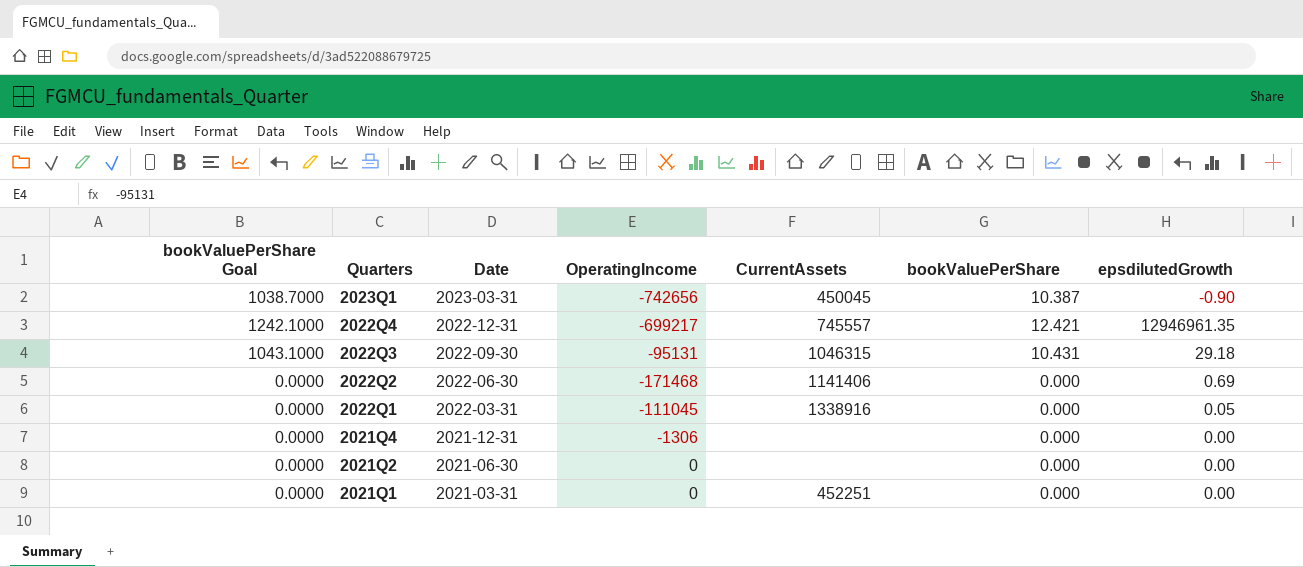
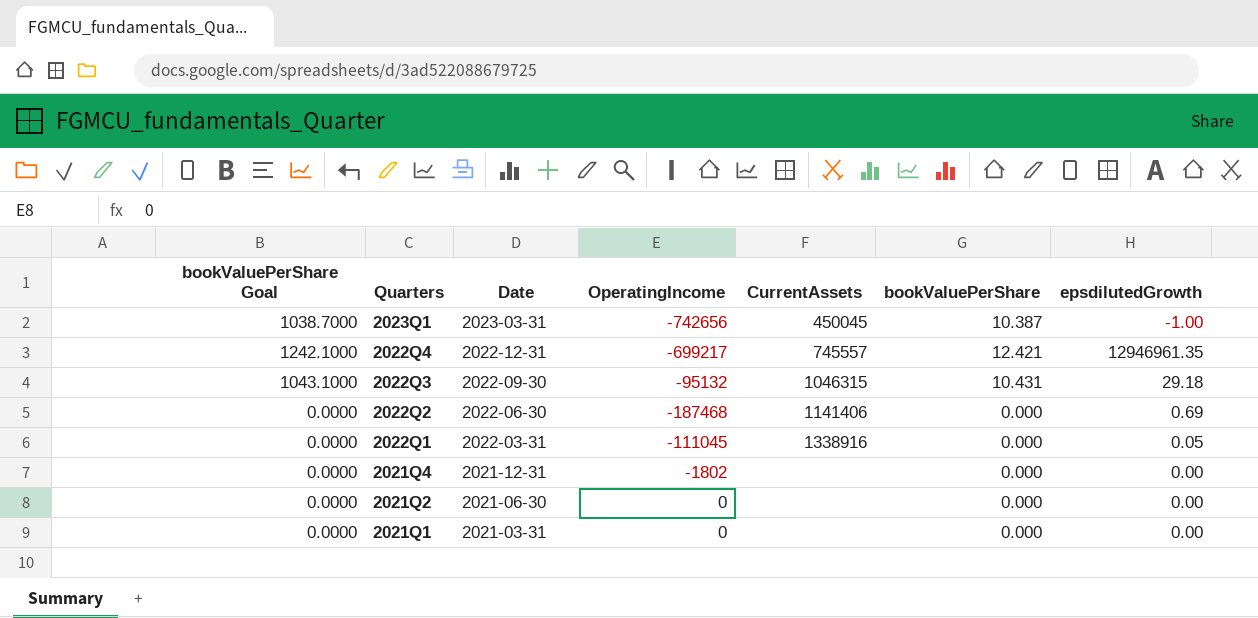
2023Q1 | epsdilutedGrowth: -0.90 -> -1.00
2022Q3 | OperatingIncome: -95131 -> -95132
2022Q2 | OperatingIncome: -171468 -> -187468
2021Q4 | OperatingIncome: -1306 -> -1802
2021Q1 | CurrentAssets: 452251 -> none

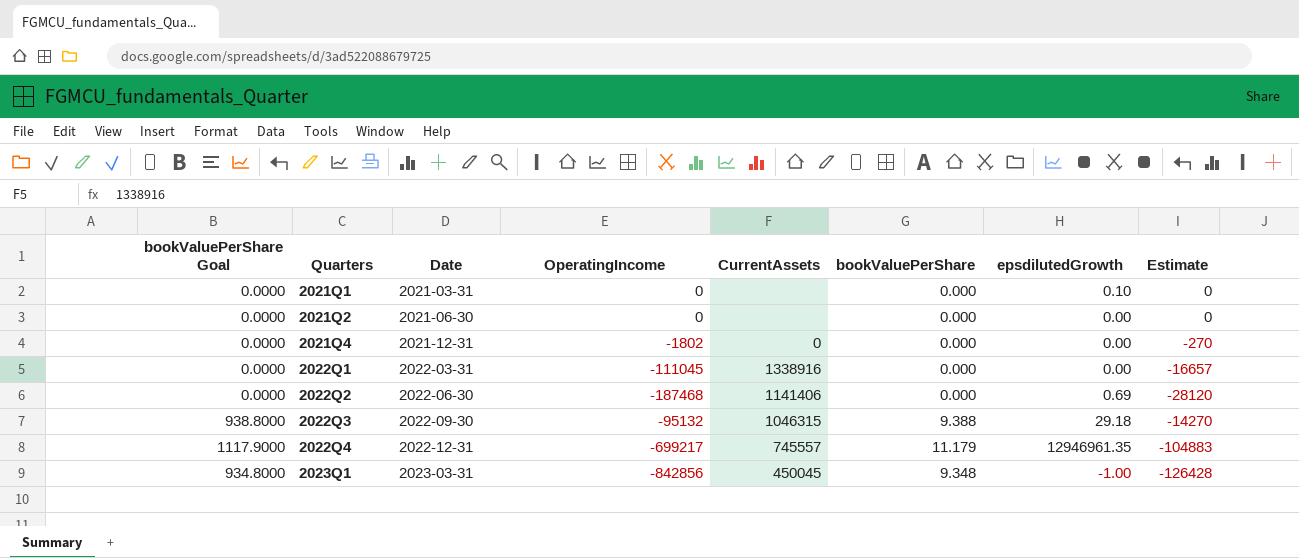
row order: Quarters descending -> Quarters ascending
column Estimate | formula: none -> [OperatingIncome] * 0.15
2021Q1 | epsdilutedGrowth: 0.00 -> 0.10
2021Q4 | CurrentAssets: none -> 0
2022Q1 | epsdilutedGrowth: 0.05 -> 0.00
2022Q3 | bookValuePerShare Goal: 1043.1000 -> 938.8000
2022Q3 | bookValuePerShare: 10.431 -> 9.388
2022Q4 | bookValuePerShare Goal: 1242.1000 -> 1117.9000
2022Q4 | bookValuePerShare: 12.421 -> 11.179
2023Q1 | bookValuePerShare Goal: 1038.7000 -> 934.8000
2023Q1 | OperatingIncome: -742656 -> -842856
2023Q1 | bookValuePerShare: 10.387 -> 9.348

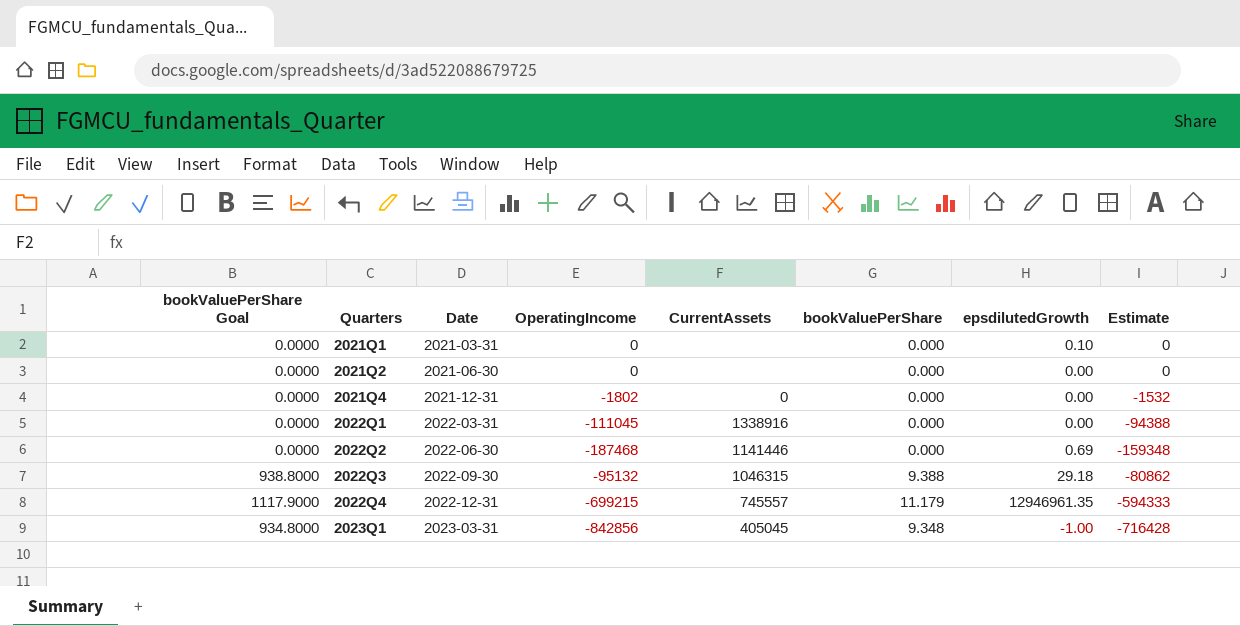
column Estimate | formula: [OperatingIncome] * 0.15 -> [OperatingIncome] * 0.85
2022Q2 | CurrentAssets: 1141406 -> 1141446
2022Q4 | OperatingIncome: -699217 -> -699215
2023Q1 | CurrentAssets: 450045 -> 405045

